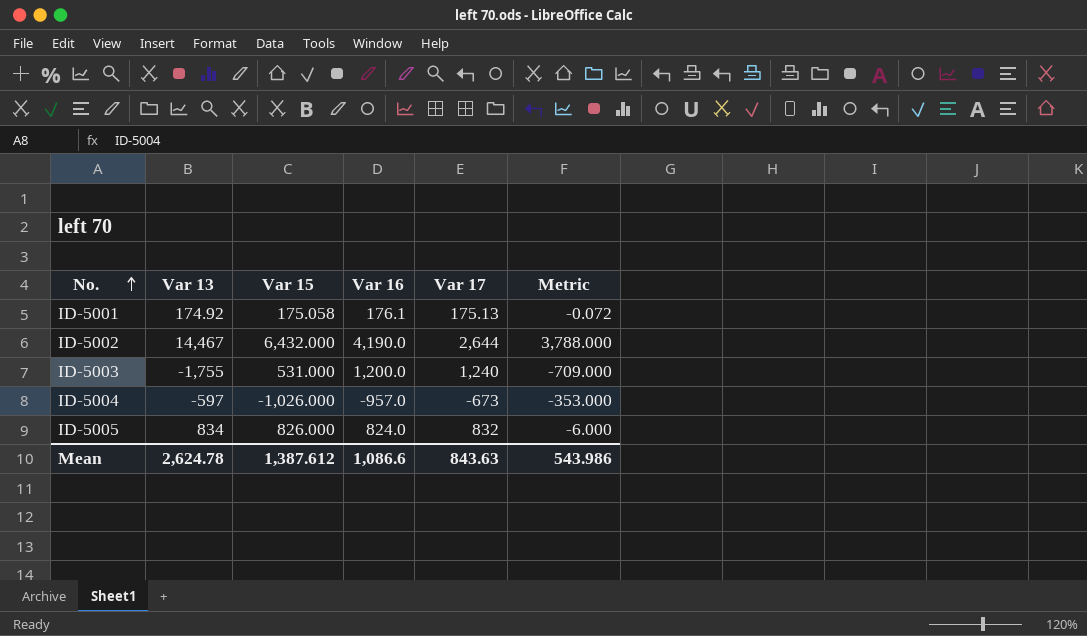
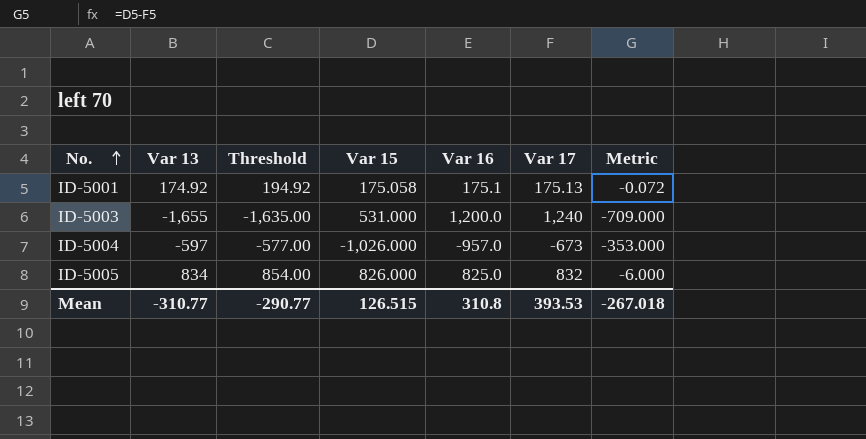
column Threshold | formula: none -> [Var 13] + 20
row ID-5002: 14,467 | 6,432.000 | 4,190.0 | 2,644 | 3,788.000 -> none
ID-5001 | Var 16: 176.1 -> 175.1
ID-5003 | Var 13: -1,755 -> -1,655
ID-5005 | Var 16: 824.0 -> 825.0
Mean | Var 13: 2,624.78 -> -310.77
Mean | Var 15: 1,387.612 -> 126.515
Mean | Var 16: 1,086.6 -> 310.8
Mean | Var 17: 843.63 -> 393.53
Mean | Metric: 543.986 -> -267.018

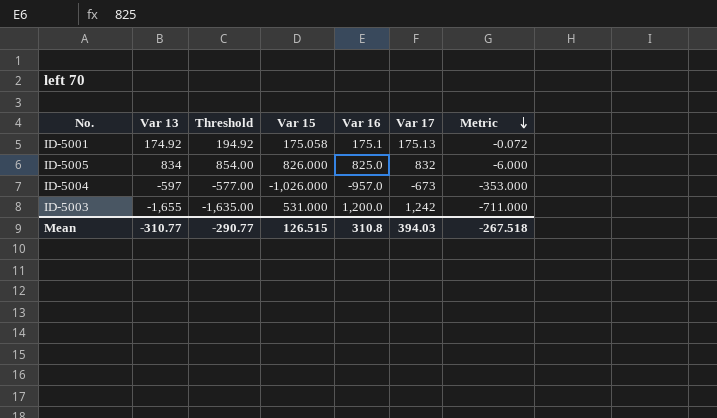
row order: No. ascending -> Metric descending
ID-5003 | Var 17: 1,240 -> 1,242
ID-5003 | Metric: -709.000 -> -711.000
Mean | Var 17: 393.53 -> 394.03
Mean | Metric: -267.018 -> -267.518

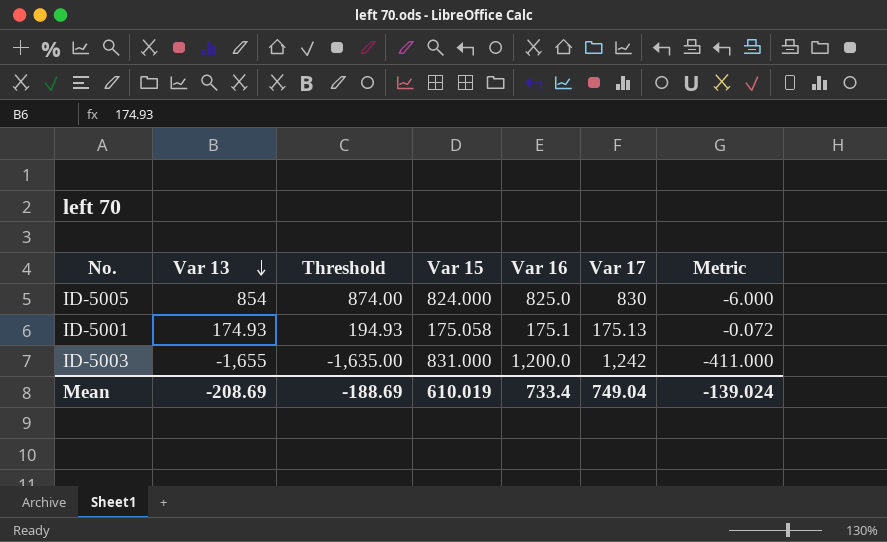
row order: Metric descending -> Var 13 descending
row ID-5004: -597 | -577.00 | -1,026.000 | -957.0 | -673 | -353.000 -> none
ID-5005 | Var 13: 834 -> 854
ID-5005 | Threshold: 854.00 -> 874.00
ID-5005 | Var 15: 826.000 -> 824.000
ID-5005 | Var 17: 832 -> 830
ID-5001 | Var 13: 174.92 -> 174.93
ID-5001 | Threshold: 194.92 -> 194.93
ID-5003 | Var 15: 531.000 -> 831.000
ID-5003 | Metric: -711.000 -> -411.000
Mean | Var 13: -310.77 -> -208.69
Mean | Threshold: -290.77 -> -188.69
Mean | Var 15: 126.515 -> 610.019
Mean | Var 16: 310.8 -> 733.4
Mean | Var 17: 394.03 -> 749.04
Mean | Metric: -267.518 -> -139.024

